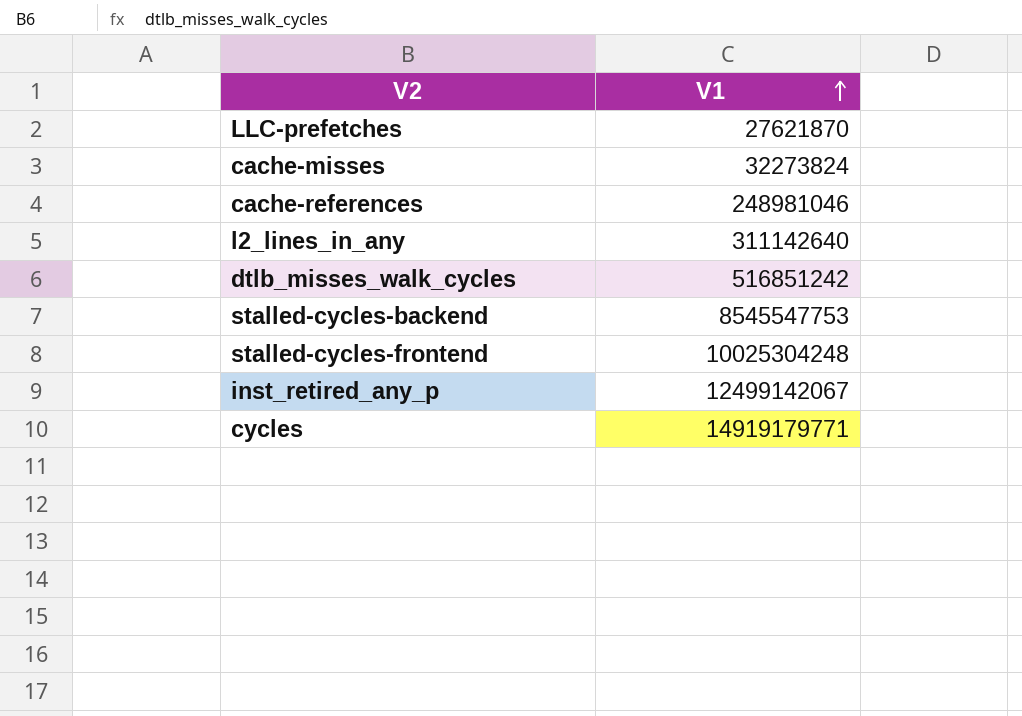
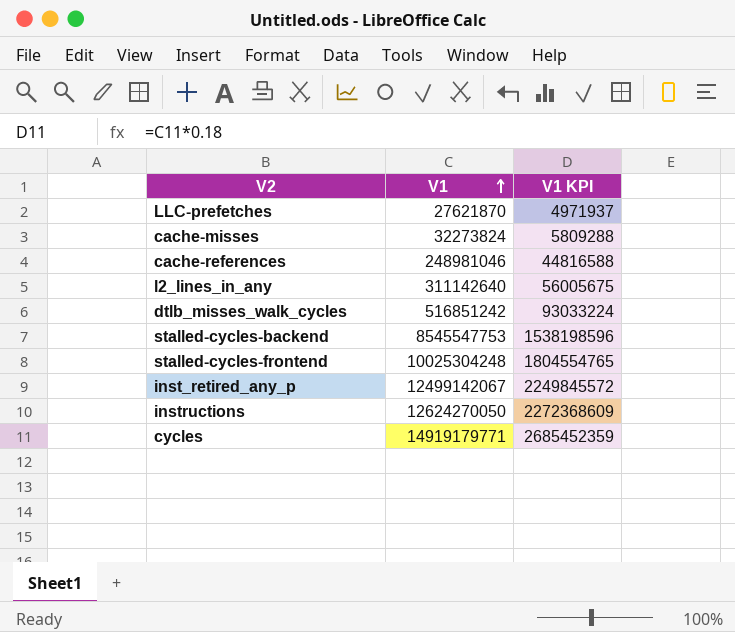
column V1 KPI | formula: none -> [V1] * 0.18
row instructions: none -> 12624270050 | 2272368609

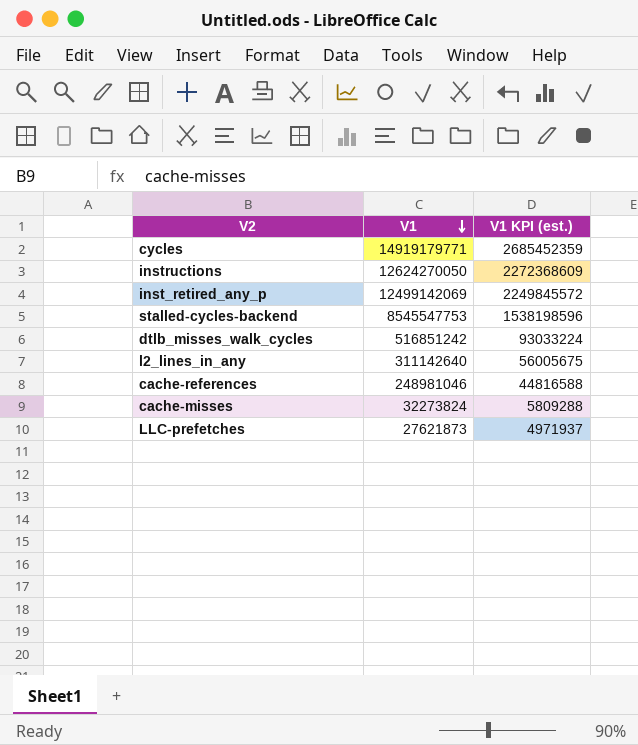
row order: V1 ascending -> V1 descending
column name: V1 KPI -> V1 KPI (est.)
row stalled-cycles-frontend: 10025304248 | 1804554765 -> none
inst_retired_any_p | V1: 12499142067 -> 12499142069
LLC-prefetches | V1: 27621870 -> 27621873

